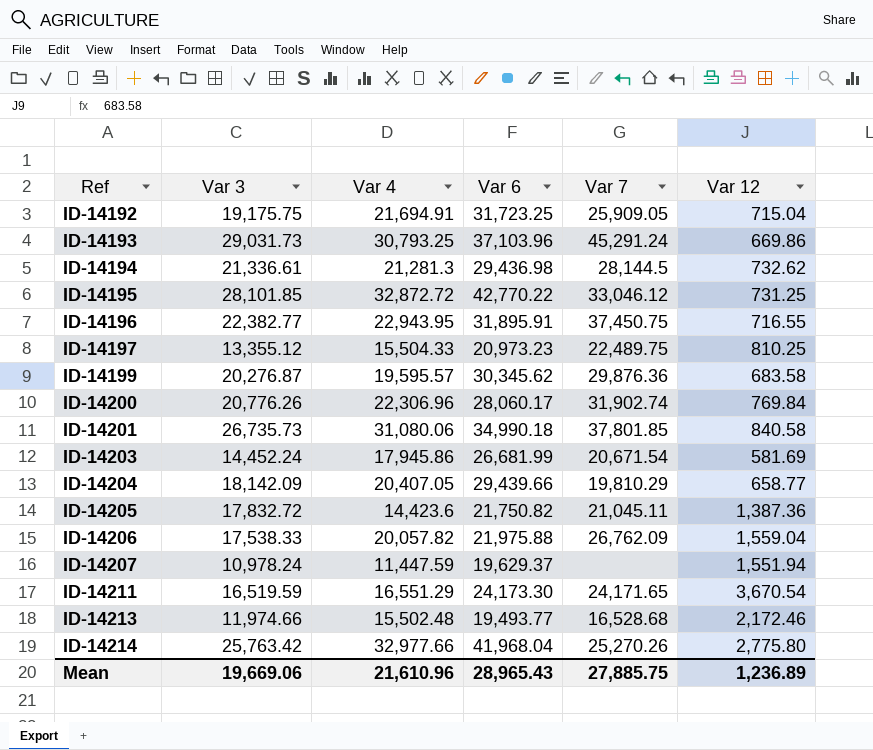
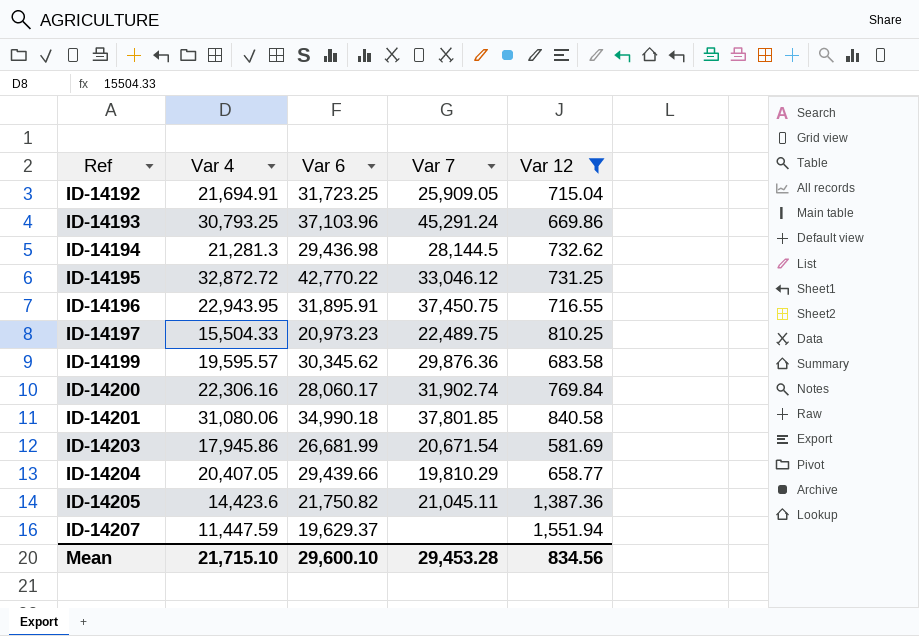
filter: none -> Var 12 <= 1,551.94
column Var 3 | position: 2 -> none
ID-14200 | Var 4: 22,306.96 -> 22,306.16
Mean | Var 4: 21,610.96 -> 21,715.10
Mean | Var 6: 28,965.43 -> 29,600.10
Mean | Var 7: 27,885.75 -> 29,453.28
Mean | Var 12: 1,236.89 -> 834.56

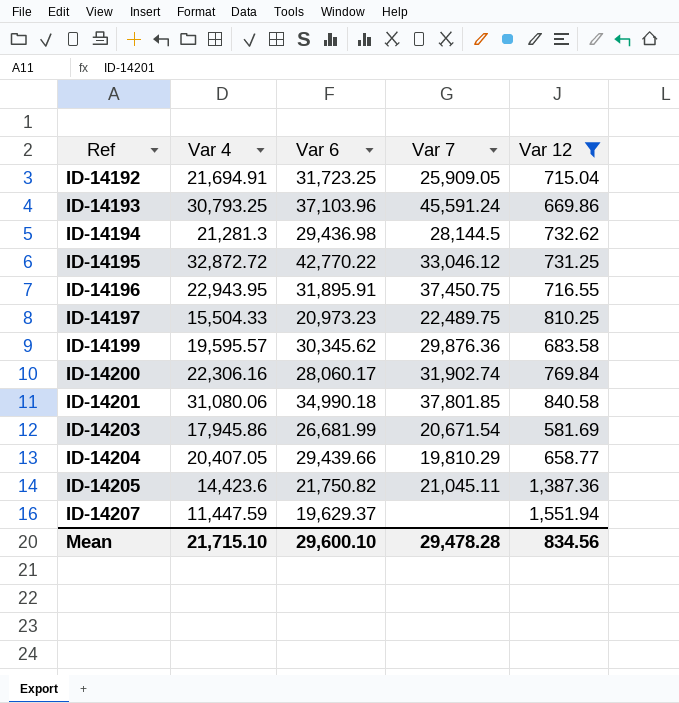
ID-14193 | Var 7: 45,291.24 -> 45,591.24
Mean | Var 7: 29,453.28 -> 29,478.28

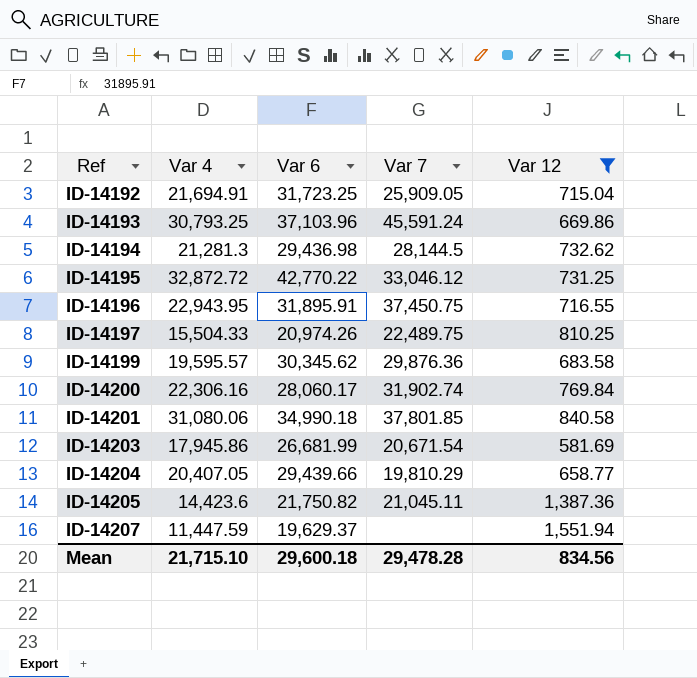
ID-14197 | Var 6: 20,973.23 -> 20,974.26
Mean | Var 6: 29,600.10 -> 29,600.18

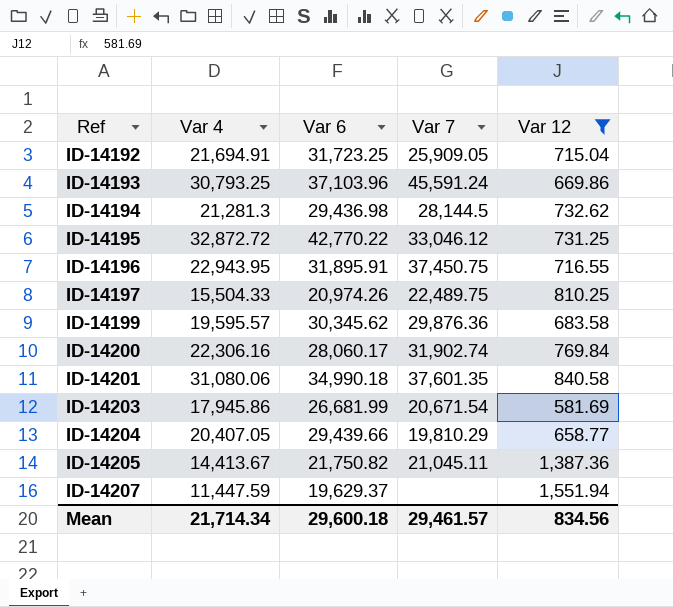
ID-14201 | Var 7: 37,801.85 -> 37,601.35
ID-14205 | Var 4: 14,423.6 -> 14,413.67
Mean | Var 4: 21,715.10 -> 21,714.34
Mean | Var 7: 29,478.28 -> 29,461.57

